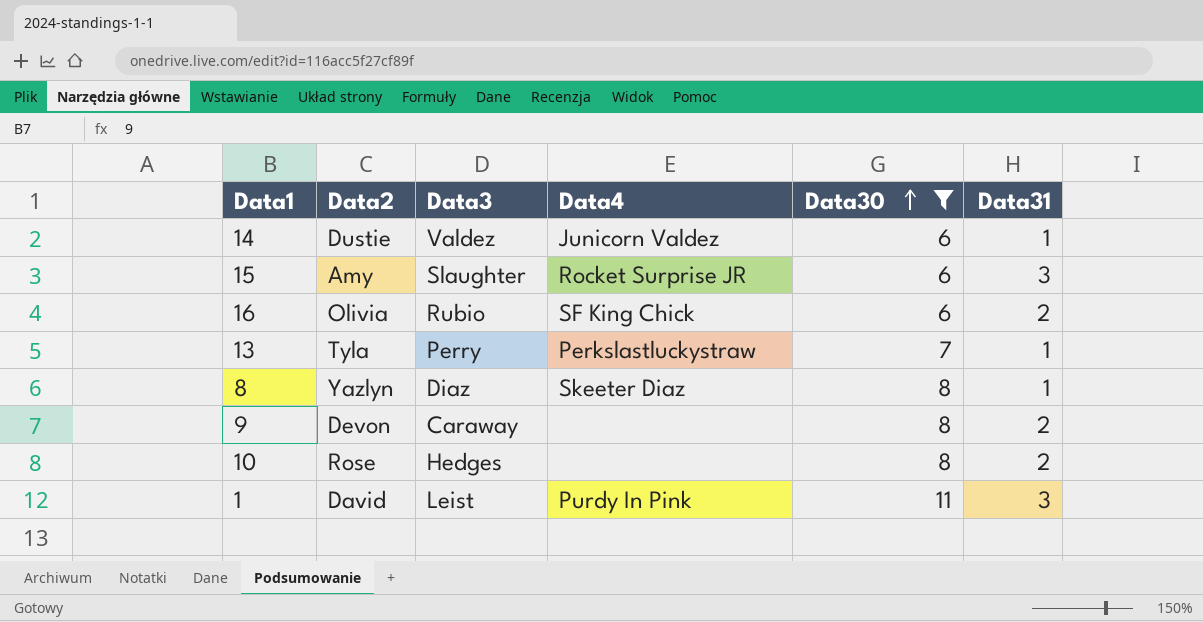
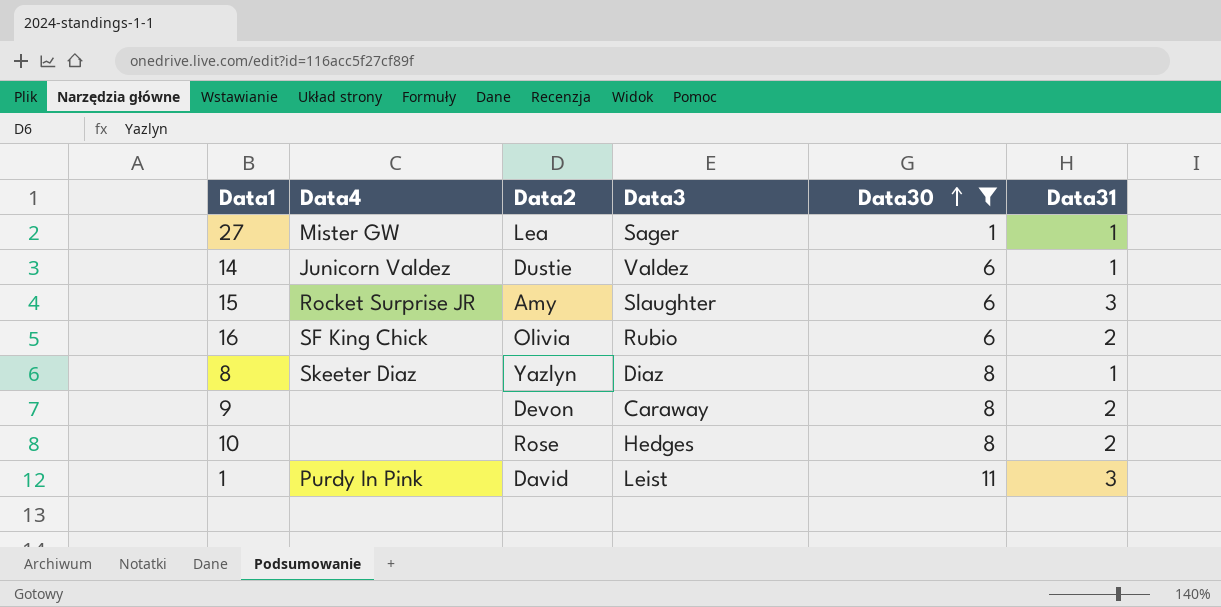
column Data4 | position: 4 -> 2
row 13: Tyla | Perry | Perkslastluckystraw | 7 | 1 -> none
row 27: none -> Mister GW | Lea | Sager | 1 | 1

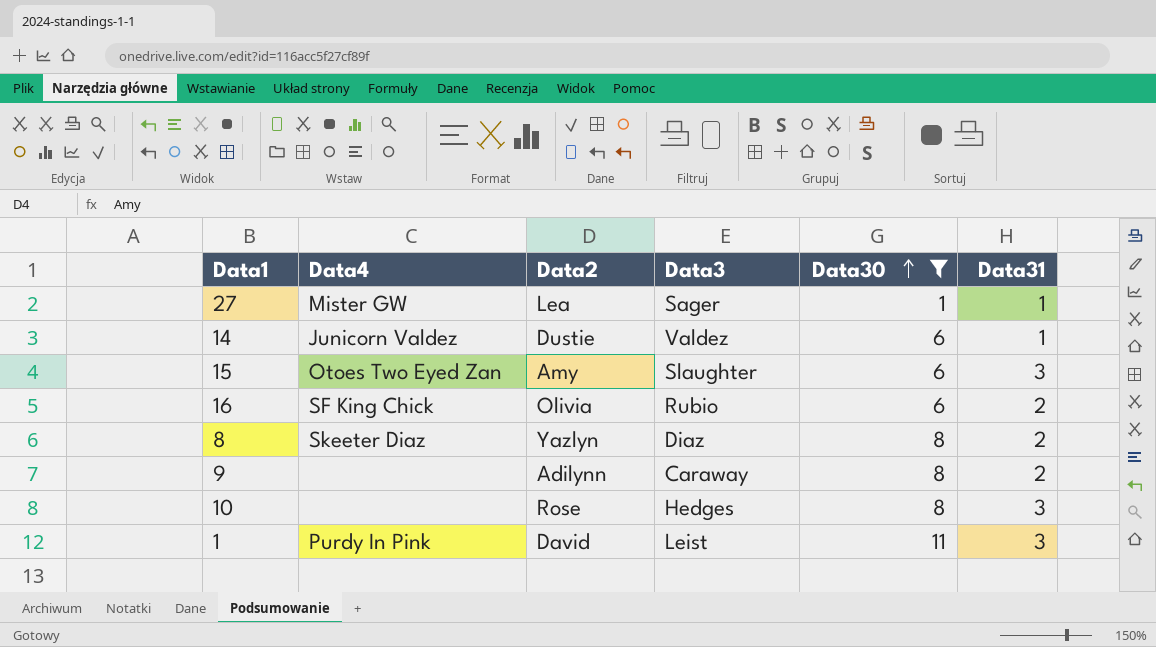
15 | Data4: Rocket Surprise JR -> Otoes Two Eyed Zan
8 | Data31: 1 -> 2
9 | Data2: Devon -> Adilynn
10 | Data31: 2 -> 3

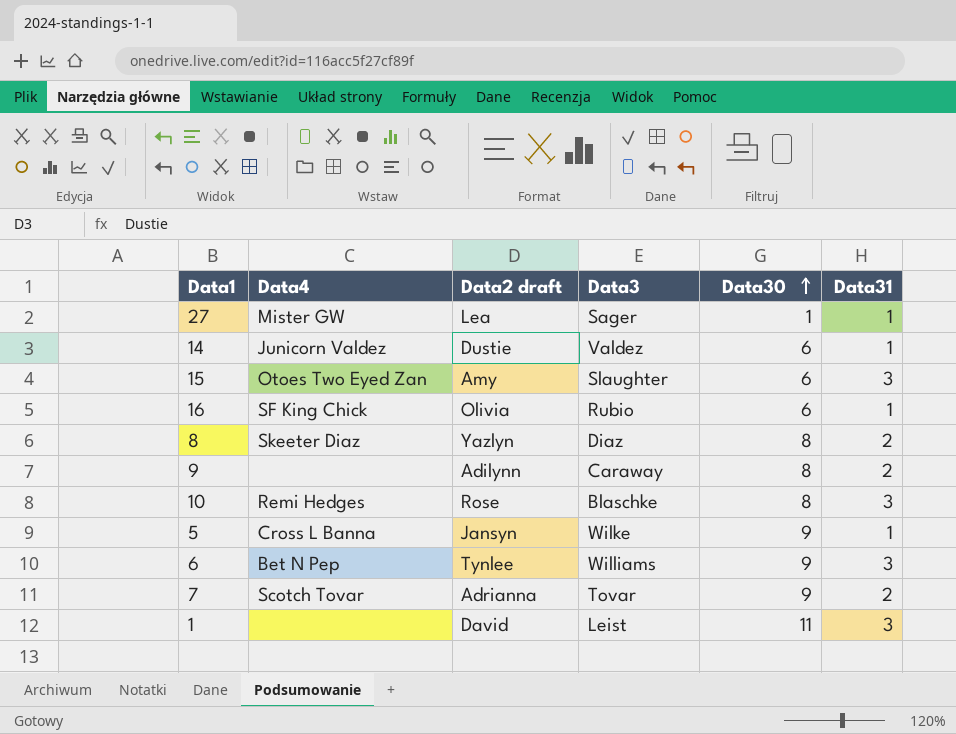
filter: Data30 != 9 -> none
column name: Data2 -> Data2 draft
16 | Data31: 2 -> 1
10 | Data4: none -> Remi Hedges
10 | Data3: Hedges -> Blaschke
1 | Data4: Purdy In Pink -> none

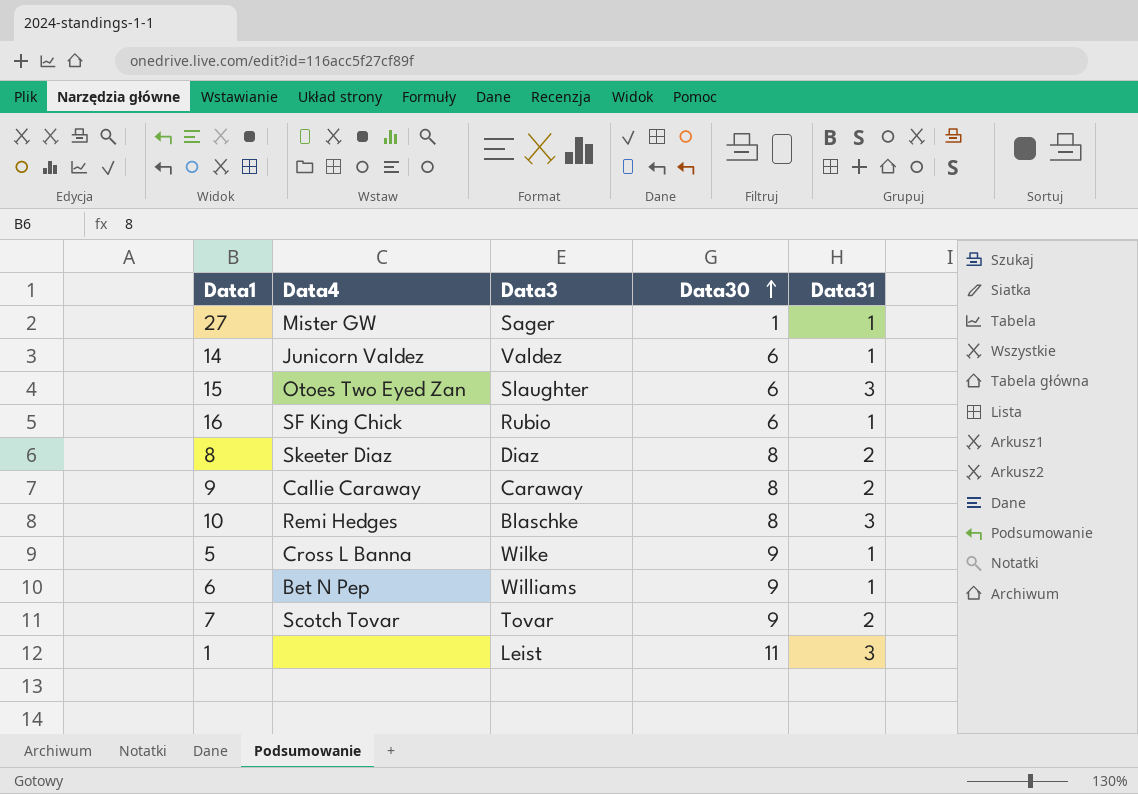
column Data2 draft | position: 3 -> none
9 | Data4: none -> Callie Caraway
6 | Data31: 3 -> 1

